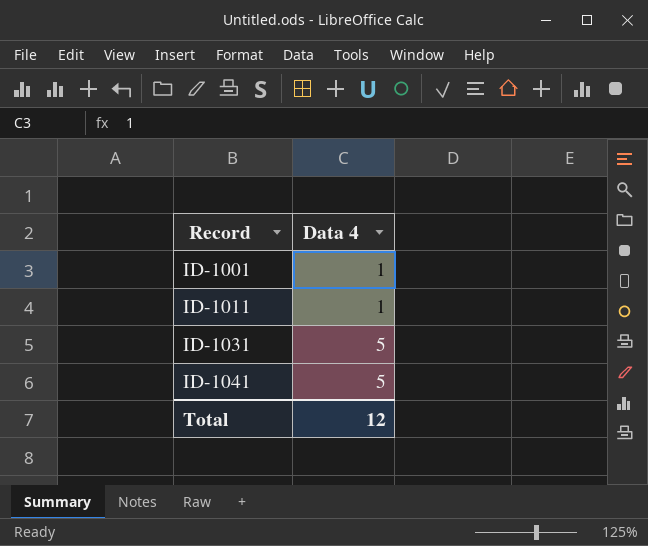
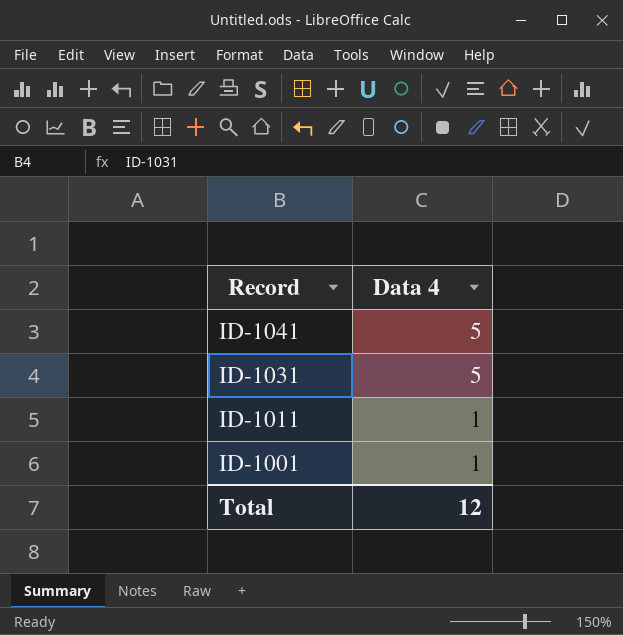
row order: Record ascending -> Record descending

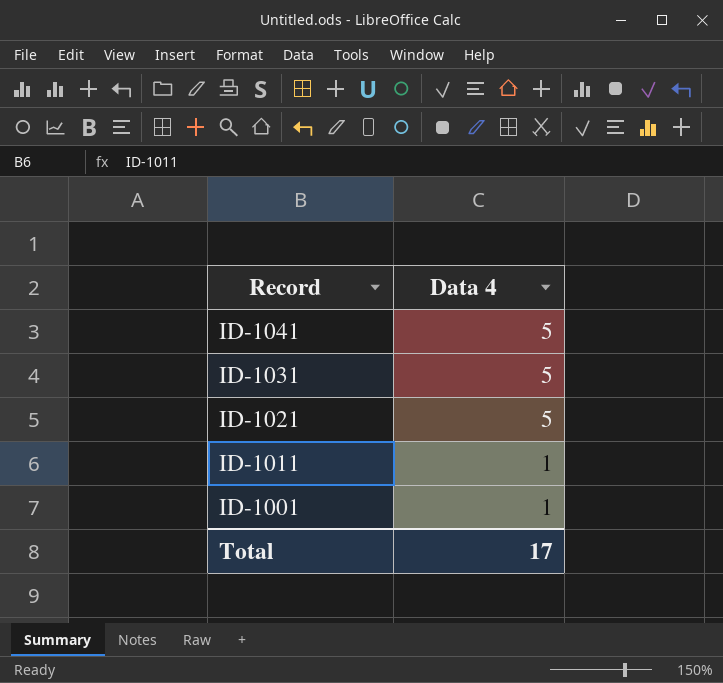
row ID-1021: none -> 5
Total | Data 4: 12 -> 17

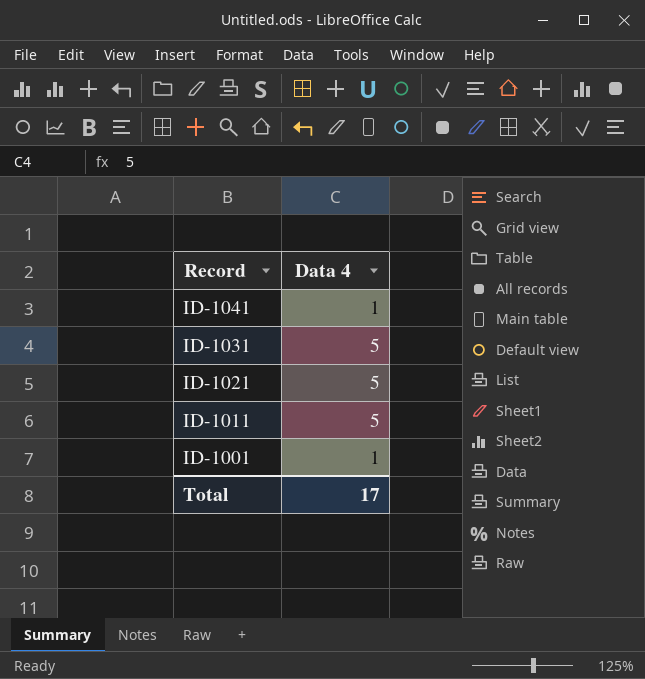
ID-1041 | Data 4: 5 -> 1
ID-1011 | Data 4: 1 -> 5

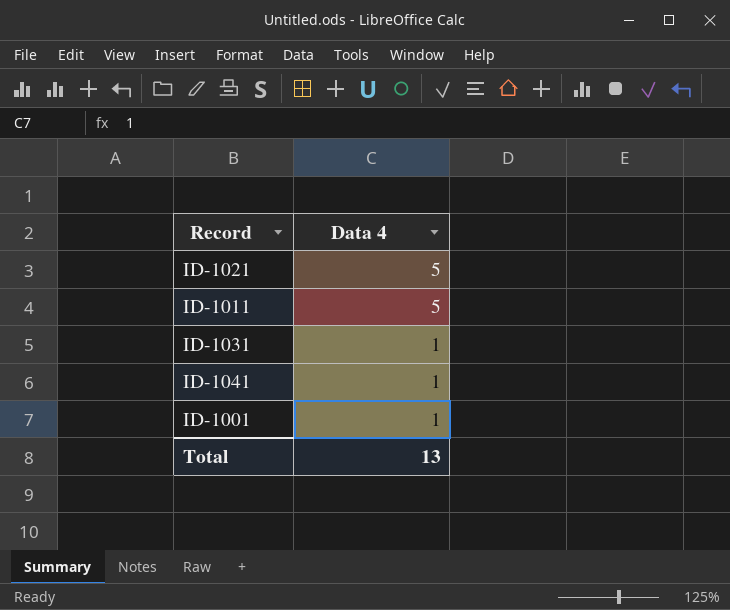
row order: Record descending -> Data 4 descending
ID-1031 | Data 4: 5 -> 1
Total | Data 4: 17 -> 13

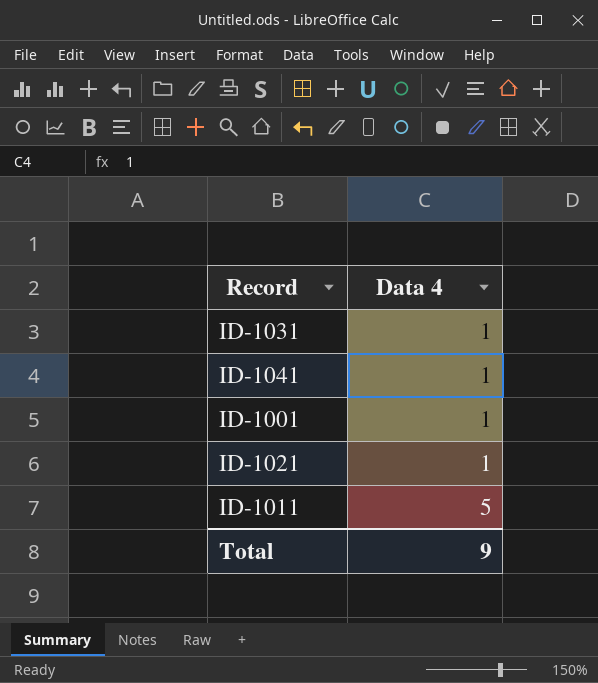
row order: Data 4 descending -> Data 4 ascending
ID-1021 | Data 4: 5 -> 1
Total | Data 4: 13 -> 9

